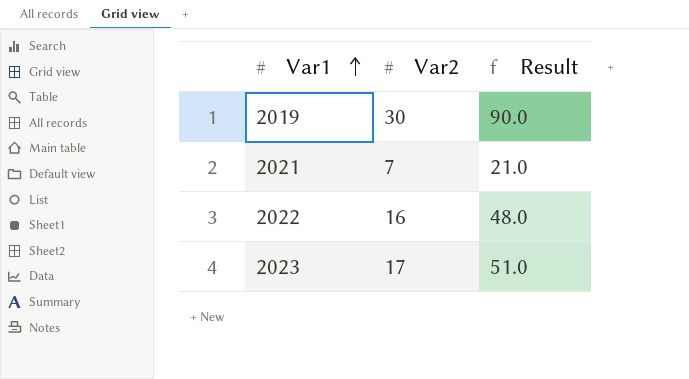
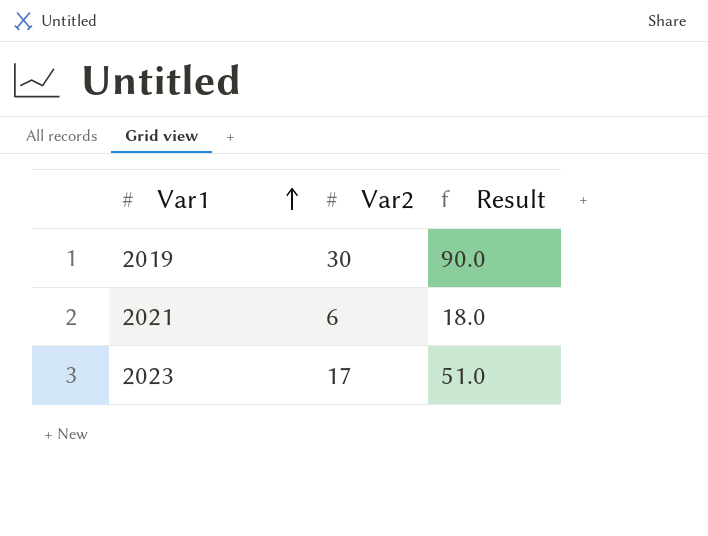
row 2022: 16 | 48.0 -> none
2021 | Var2: 7 -> 6
2021 | Result: 21.0 -> 18.0

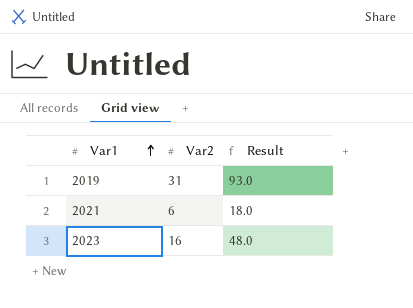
2019 | Var2: 30 -> 31
2019 | Result: 90.0 -> 93.0
2023 | Var2: 17 -> 16
2023 | Result: 51.0 -> 48.0

